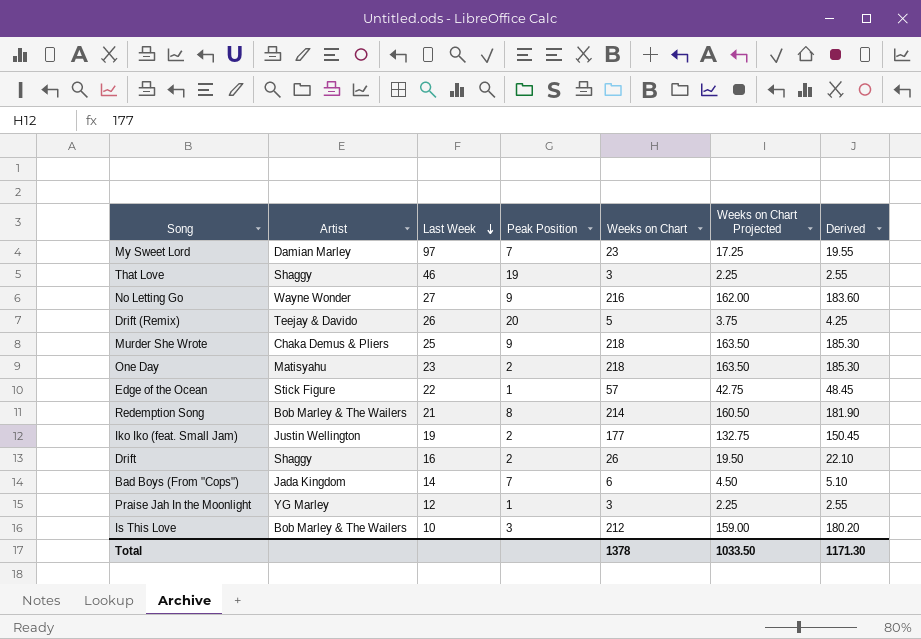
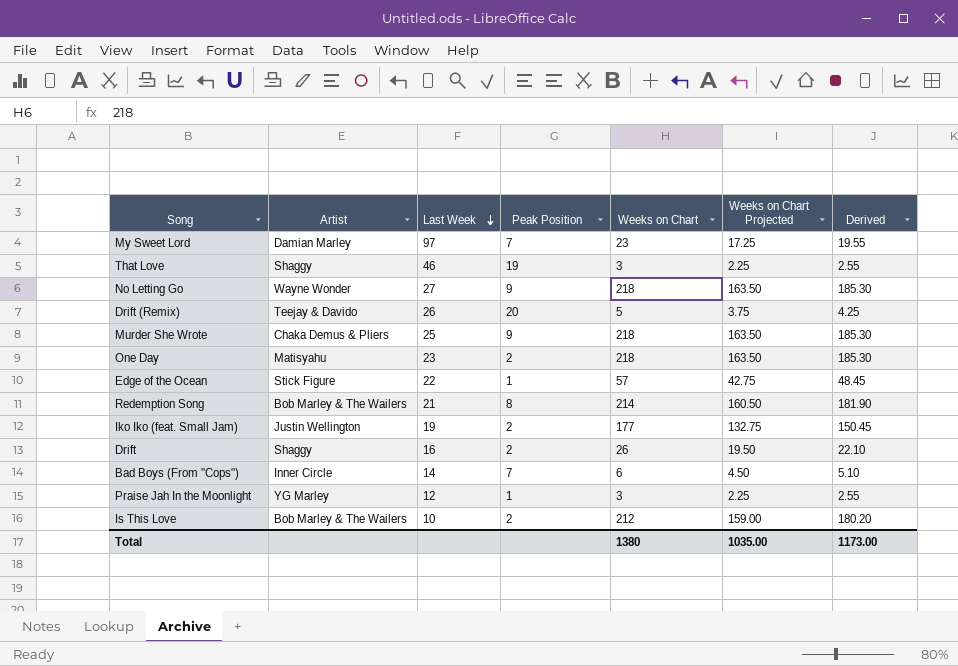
No Letting Go | Weeks on Chart: 216 -> 218
No Letting Go | Weeks on Chart Projected: 162.00 -> 163.50
No Letting Go | Derived: 183.60 -> 185.30
Bad Boys (From "Cops") | Artist: Jada Kingdom -> Inner Circle
Is This Love | Peak Position: 3 -> 2
Total | Weeks on Chart: 1378 -> 1380
Total | Weeks on Chart Projected: 1033.50 -> 1035.00
Total | Derived: 1171.30 -> 1173.00

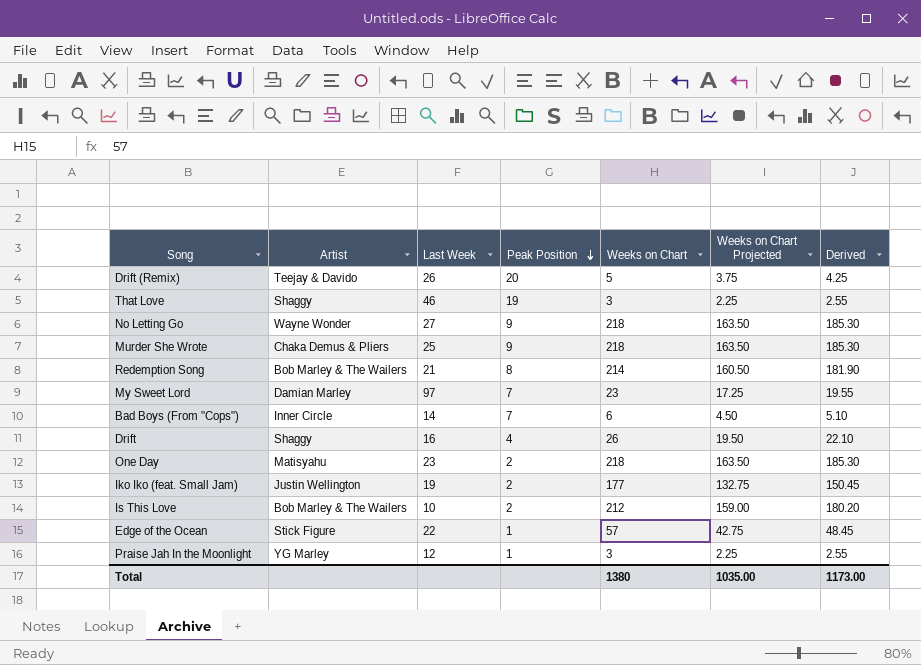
row order: Last Week descending -> Peak Position descending
Drift | Peak Position: 2 -> 4

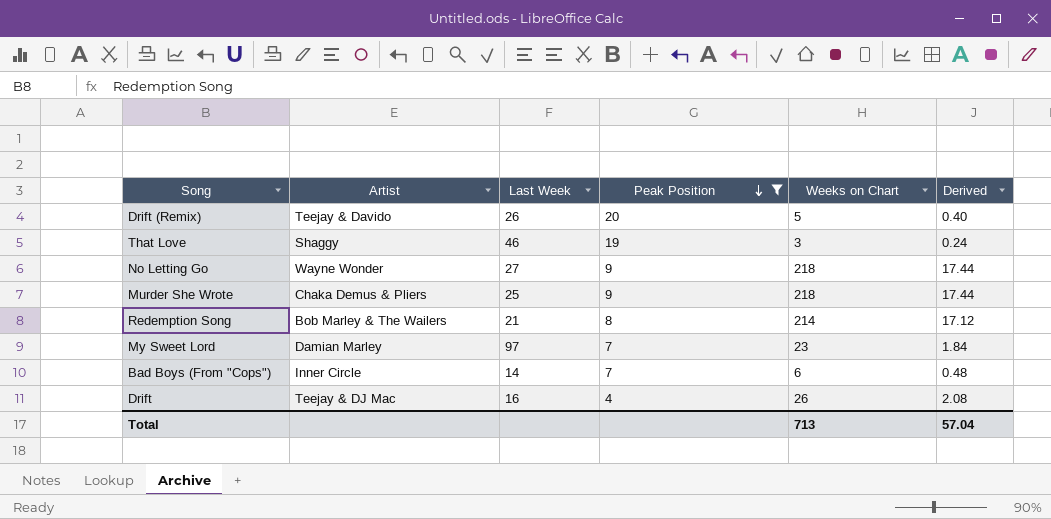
filter: none -> Peak Position >= 4
column Weeks on Chart Projected | formula: [Weeks on Chart] * 0.75 -> none
column Derived | formula: [Weeks on Chart] * 0.85 -> [Weeks on Chart] * 0.08
Drift | Artist: Shaggy -> Teejay & DJ Mac
Total | Weeks on Chart: 1380 -> 713
Total | Derived: 1173.00 -> 57.04

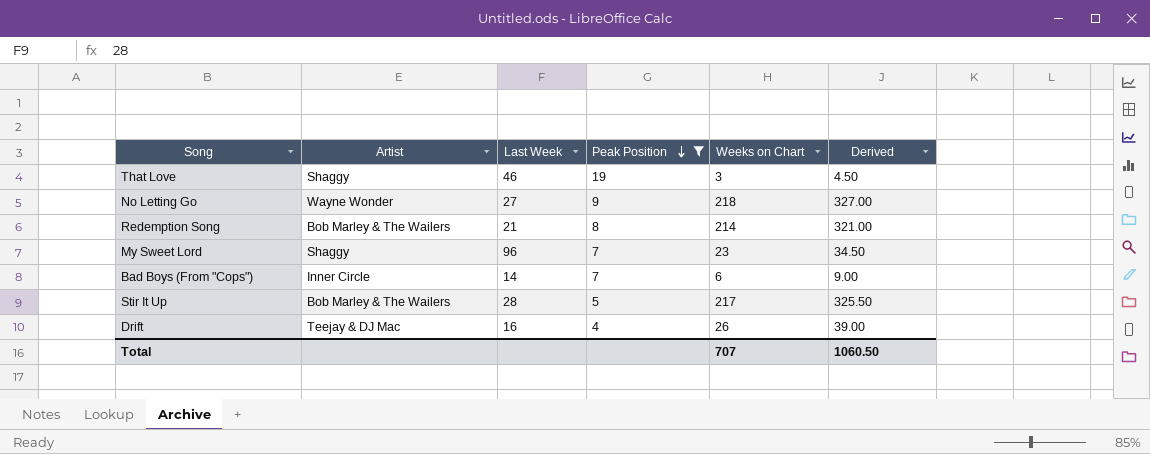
column Derived | formula: [Weeks on Chart] * 0.08 -> [Weeks on Chart] * 1.5
row Drift (Remix): Teejay & Davido | 26 | 20 | 5 | 0.40 -> none
row Murder She Wrote: Chaka Demus & Pliers | 25 | 9 | 218 | 17.44 -> none
My Sweet Lord | Artist: Damian Marley -> Shaggy
My Sweet Lord | Last Week: 97 -> 96
row Stir It Up: none -> Bob Marley & The Wailers | 28 | 5 | 217 | 325.50
Total | Weeks on Chart: 713 -> 707
Total | Derived: 57.04 -> 1060.50

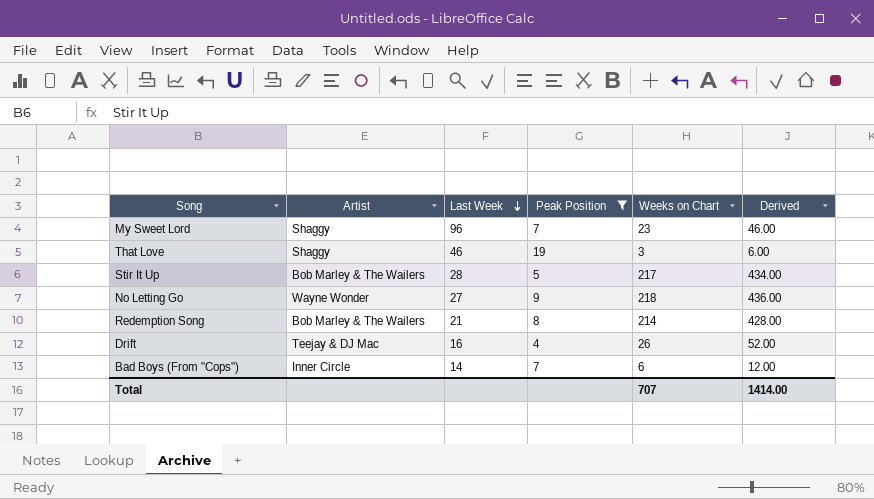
row order: Peak Position descending -> Last Week descending
column Derived | formula: [Weeks on Chart] * 1.5 -> [Weeks on Chart] * 2
Total | Derived: 1060.50 -> 1414.00

